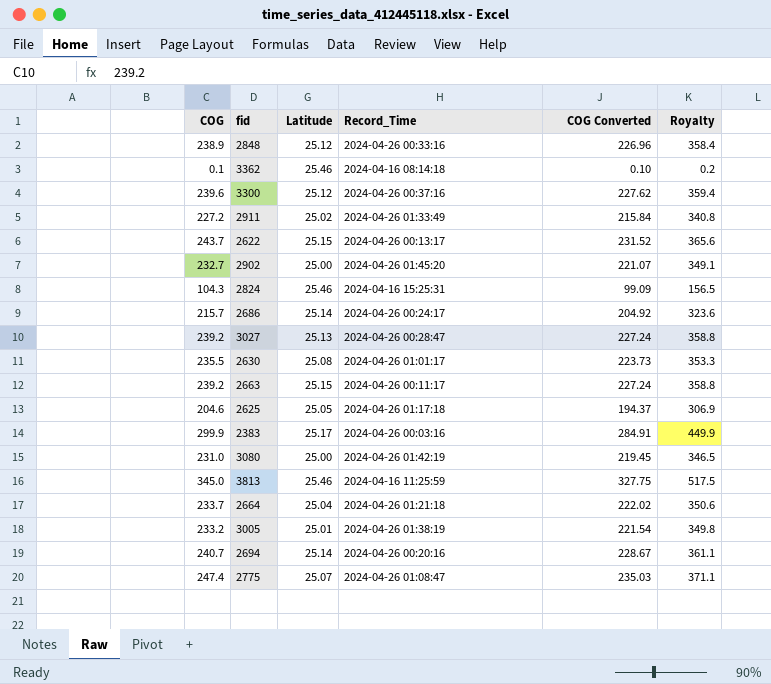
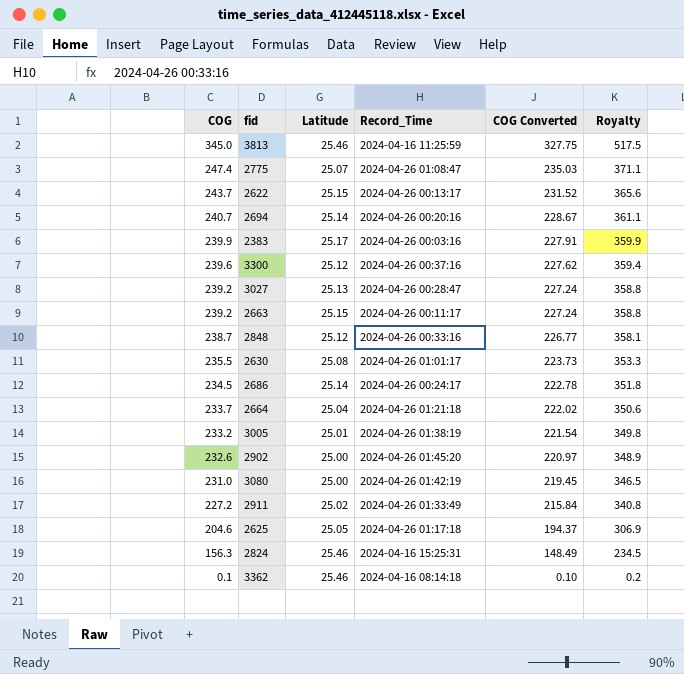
row order: none -> COG descending
2383 | COG: 299.9 -> 239.9
2383 | COG Converted: 284.91 -> 227.91
2383 | Royalty: 449.9 -> 359.9
2848 | COG: 238.9 -> 238.7
2848 | COG Converted: 226.96 -> 226.77
2848 | Royalty: 358.4 -> 358.1
2686 | COG: 215.7 -> 234.5
2686 | COG Converted: 204.92 -> 222.78
2686 | Royalty: 323.6 -> 351.8
2902 | COG: 232.7 -> 232.6
2902 | COG Converted: 221.07 -> 220.97
2902 | Royalty: 349.1 -> 348.9
2824 | COG: 104.3 -> 156.3
2824 | COG Converted: 99.09 -> 148.49
2824 | Royalty: 156.5 -> 234.5

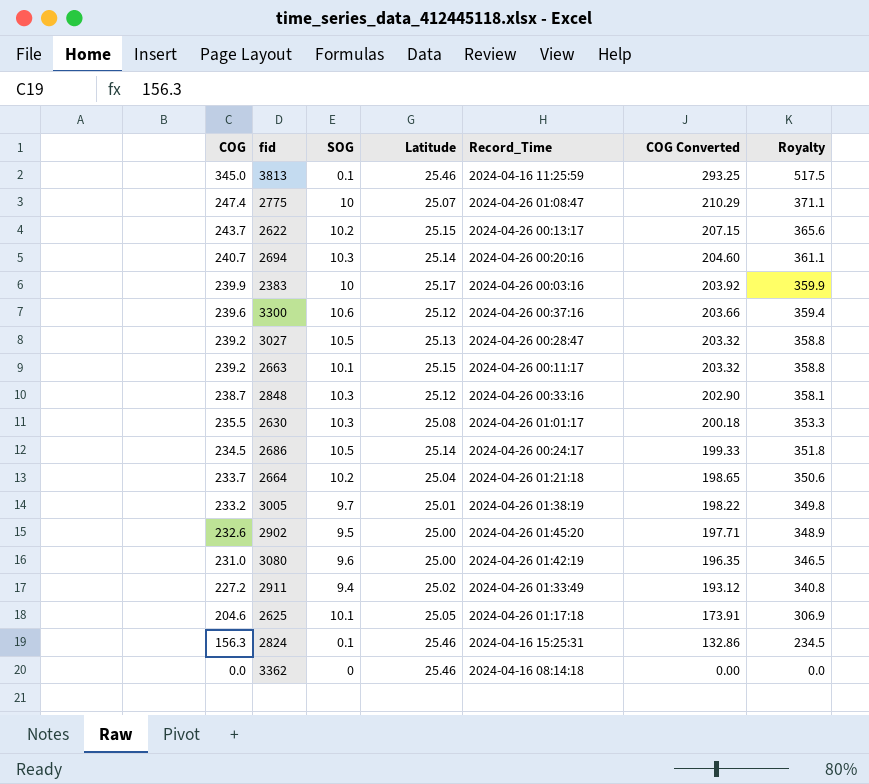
column SOG | position: none -> 3
column COG Converted | formula: [COG] * 0.95 -> [COG] * 0.85
3362 | COG: 0.1 -> 0.0
3362 | Royalty: 0.2 -> 0.0

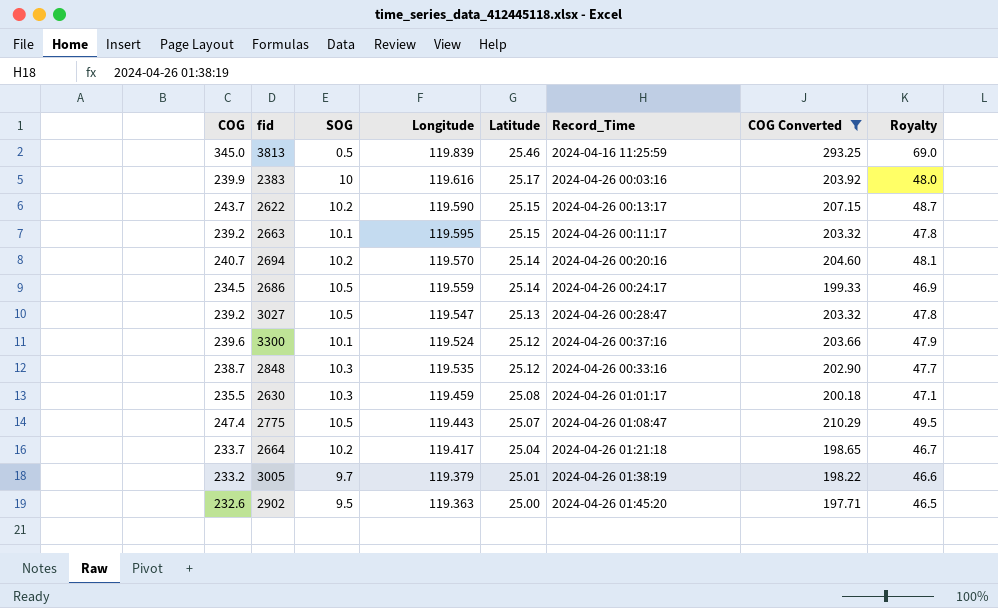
filter: none -> COG Converted >= 197.71
row order: COG descending -> Latitude descending
column Longitude | position: none -> 4
column Royalty | formula: [COG] * 1.5 -> [COG] * 0.2
3813 | SOG: 0.1 -> 0.5
2694 | SOG: 10.3 -> 10.2
3300 | SOG: 10.6 -> 10.1
2775 | SOG: 10 -> 10.5

